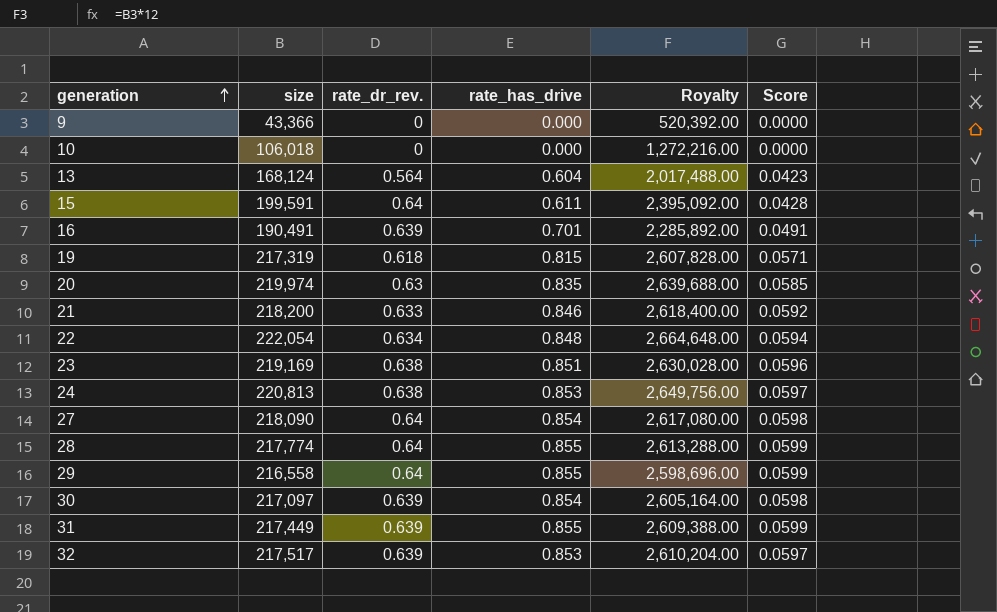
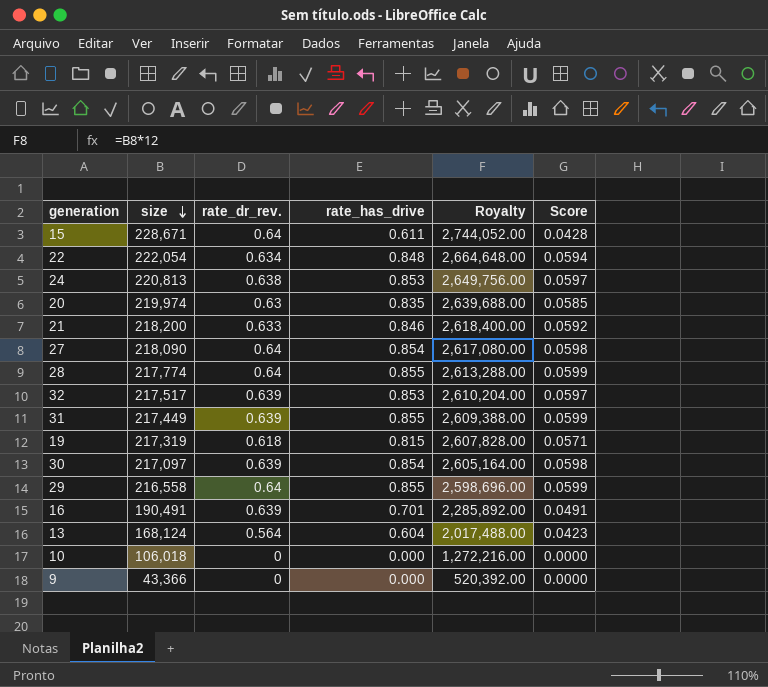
row order: generation ascending -> size descending
row 23: 219,169 | 0.638 | 0.851 | 2,630,028.00 | 0.0596 -> none
15 | size: 199,591 -> 228,671
15 | Royalty: 2,395,092.00 -> 2,744,052.00

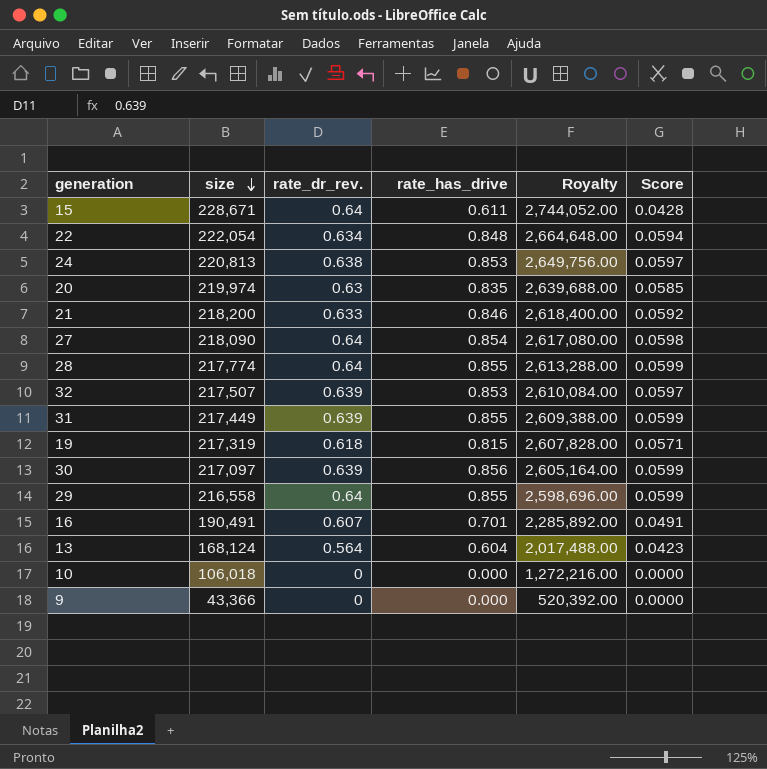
32 | size: 217,517 -> 217,507
32 | Royalty: 2,610,204.00 -> 2,610,084.00
30 | rate_has_drive: 0.854 -> 0.856
30 | Score: 0.0598 -> 0.0599
16 | rate_dr_rev.: 0.639 -> 0.607

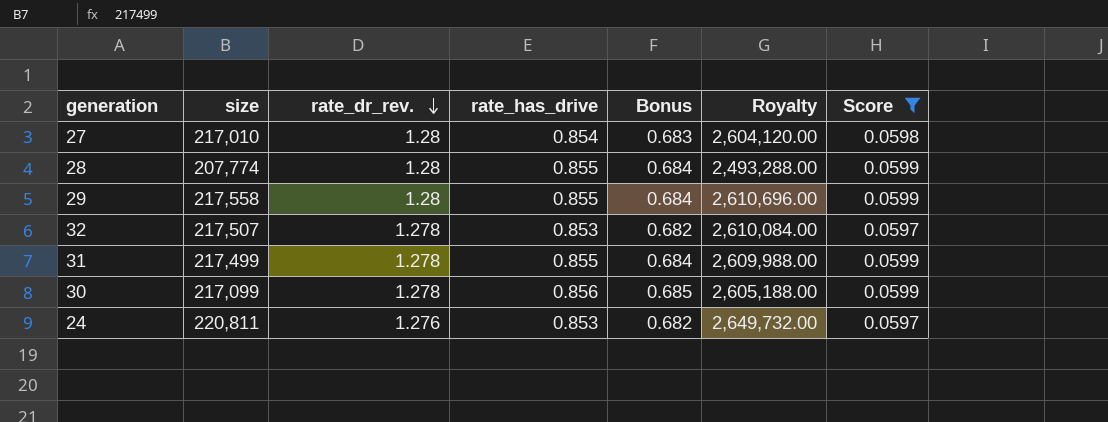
filter: none -> Score >= 0.0597
row order: size descending -> rate_dr_rev. descending
column Bonus | formula: none -> [rate_has_drive] * 0.8
27 | size: 218,090 -> 217,010
27 | rate_dr_rev.: 0.64 -> 1.28
27 | Royalty: 2,617,080.00 -> 2,604,120.00
28 | size: 217,774 -> 207,774
28 | rate_dr_rev.: 0.64 -> 1.28
28 | Royalty: 2,613,288.00 -> 2,493,288.00
29 | size: 216,558 -> 217,558
29 | rate_dr_rev.: 0.64 -> 1.28
29 | Royalty: 2,598,696.00 -> 2,610,696.00
32 | rate_dr_rev.: 0.639 -> 1.278
31 | size: 217,449 -> 217,499
31 | rate_dr_rev.: 0.639 -> 1.278
31 | Royalty: 2,609,388.00 -> 2,609,988.00
30 | size: 217,097 -> 217,099
30 | rate_dr_rev.: 0.639 -> 1.278
30 | Royalty: 2,605,164.00 -> 2,605,188.00
24 | size: 220,813 -> 220,811
24 | rate_dr_rev.: 0.638 -> 1.276
24 | Royalty: 2,649,756.00 -> 2,649,732.00

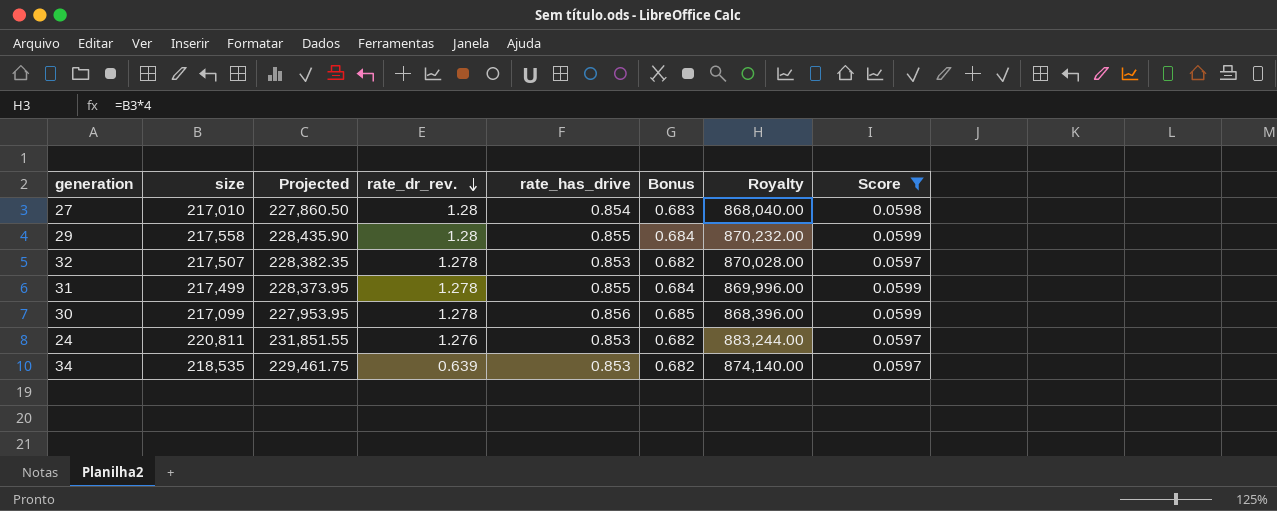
column Projected | formula: none -> [size] * 1.05
column Royalty | formula: [size] * 12 -> [size] * 4
row 28: 207,774 | 1.28 | 0.855 | 0.684 | 2,493,288.00 | 0.0599 -> none
row 34: none -> 218,535 | 229,461.75 | 0.639 | 0.853 | 0.682 | 874,140.00 | 0.0597

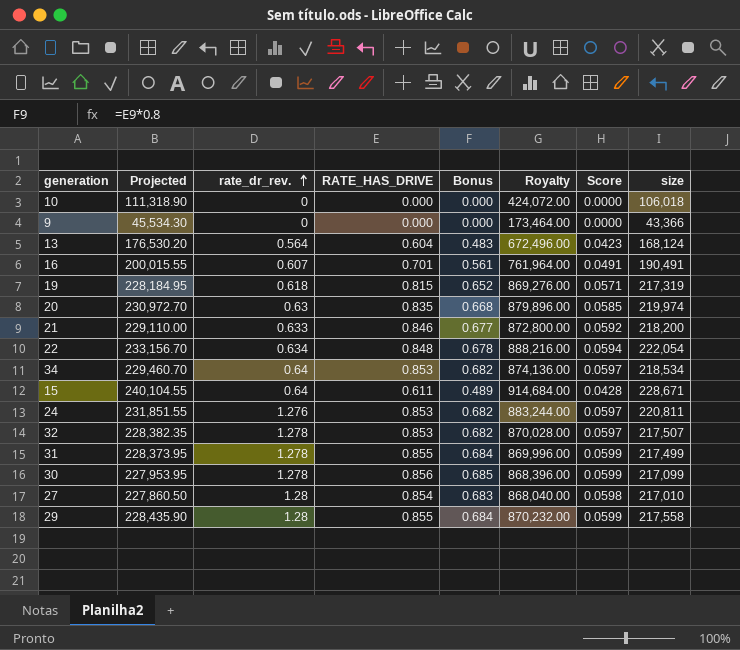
filter: Score >= 0.0597 -> none
row order: rate_dr_rev. descending -> rate_dr_rev. ascending
column name: rate_has_drive -> RATE_HAS_DRIVE
column size | position: 2 -> 8
34 | Projected: 229,461.75 -> 229,460.70
34 | rate_dr_rev.: 0.639 -> 0.64
34 | Royalty: 874,140.00 -> 874,136.00
34 | size: 218,535 -> 218,534

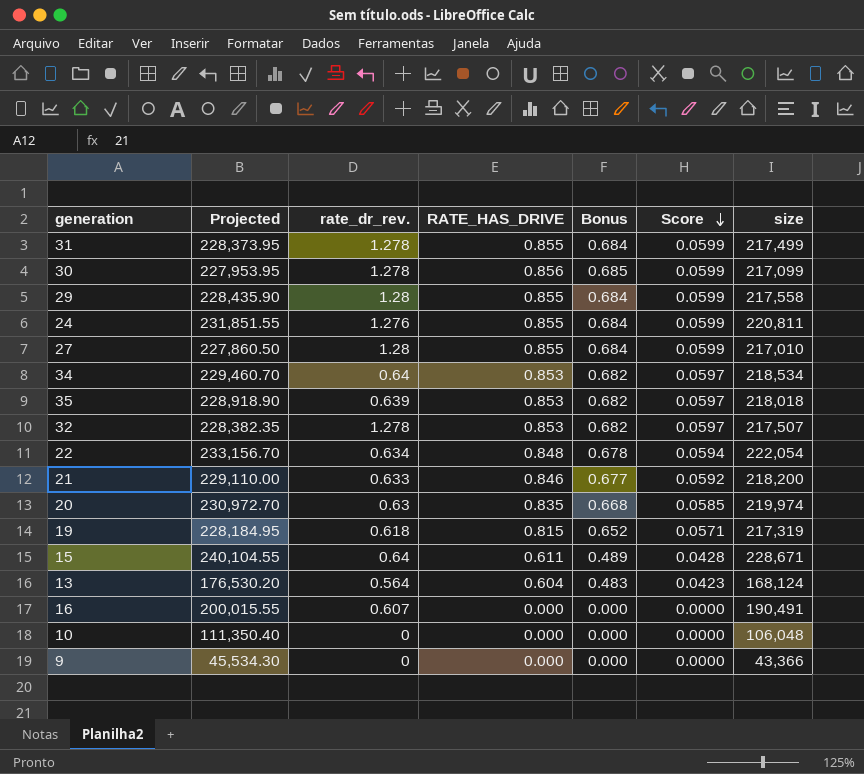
row order: rate_dr_rev. ascending -> Score descending
column Royalty | formula: [size] * 4 -> none
24 | RATE_HAS_DRIVE: 0.853 -> 0.855
24 | Bonus: 0.682 -> 0.684
24 | Score: 0.0597 -> 0.0599
27 | RATE_HAS_DRIVE: 0.854 -> 0.855
27 | Bonus: 0.683 -> 0.684
27 | Score: 0.0598 -> 0.0599
row 35: none -> 228,918.90 | 0.639 | 0.853 | 0.682 | 0.0597 | 218,018
16 | RATE_HAS_DRIVE: 0.701 -> 0.000
16 | Bonus: 0.561 -> 0.000
16 | Score: 0.0491 -> 0.0000
10 | Projected: 111,318.90 -> 111,350.40
10 | size: 106,018 -> 106,048

